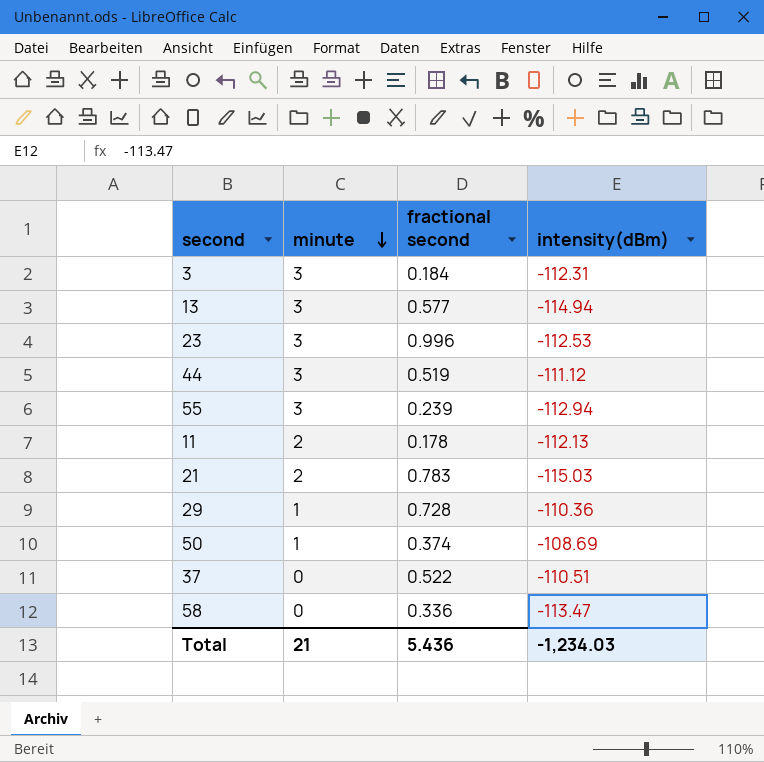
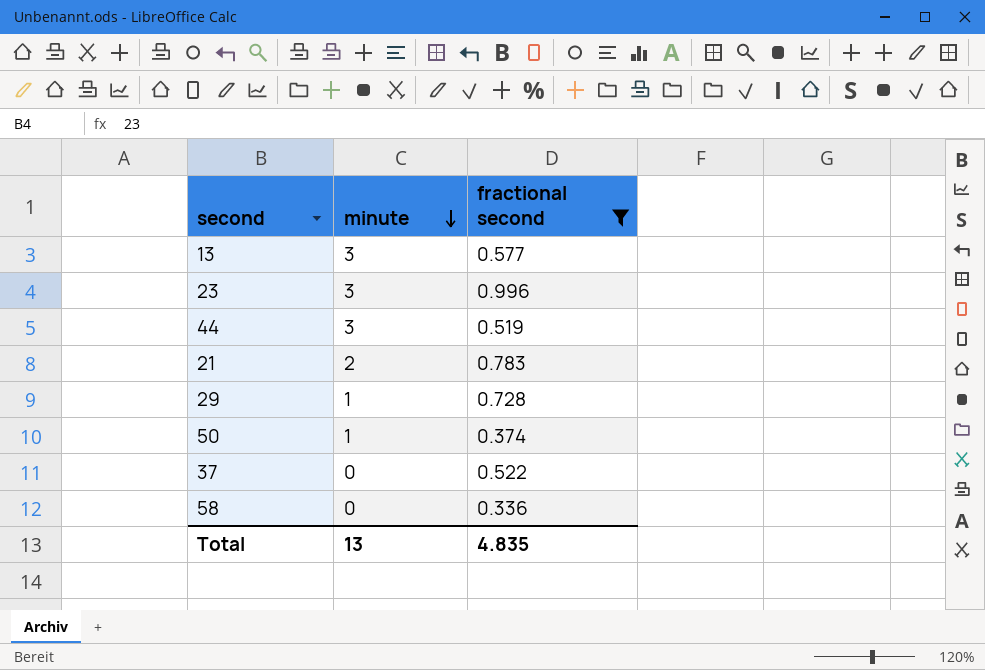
filter: none -> fractional second >= 0.336
column intensity(dBm) | position: 4 -> none
Total | minute: 21 -> 13
Total | fractional second: 5.436 -> 4.835

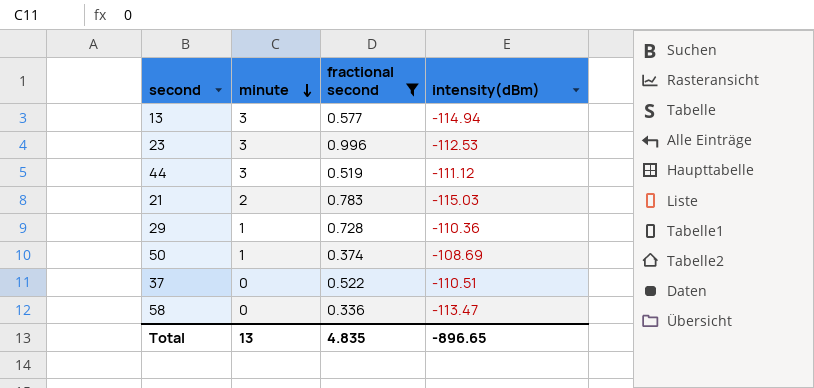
column intensity(dBm) | position: none -> 4

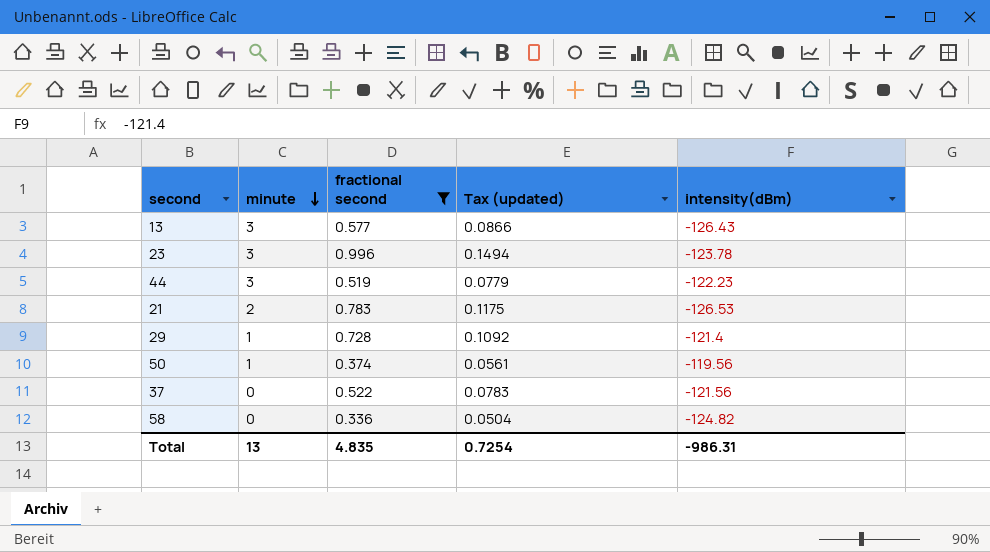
column Tax (updated) | formula: none -> [fractional second] * 0.15
13 | intensity(dBm): -114.94 -> -126.43
23 | intensity(dBm): -112.53 -> -123.78
44 | intensity(dBm): -111.12 -> -122.23
21 | intensity(dBm): -115.03 -> -126.53
29 | intensity(dBm): -110.36 -> -121.4
50 | intensity(dBm): -108.69 -> -119.56
37 | intensity(dBm): -110.51 -> -121.56
58 | intensity(dBm): -113.47 -> -124.82
Total | intensity(dBm): -896.65 -> -986.31

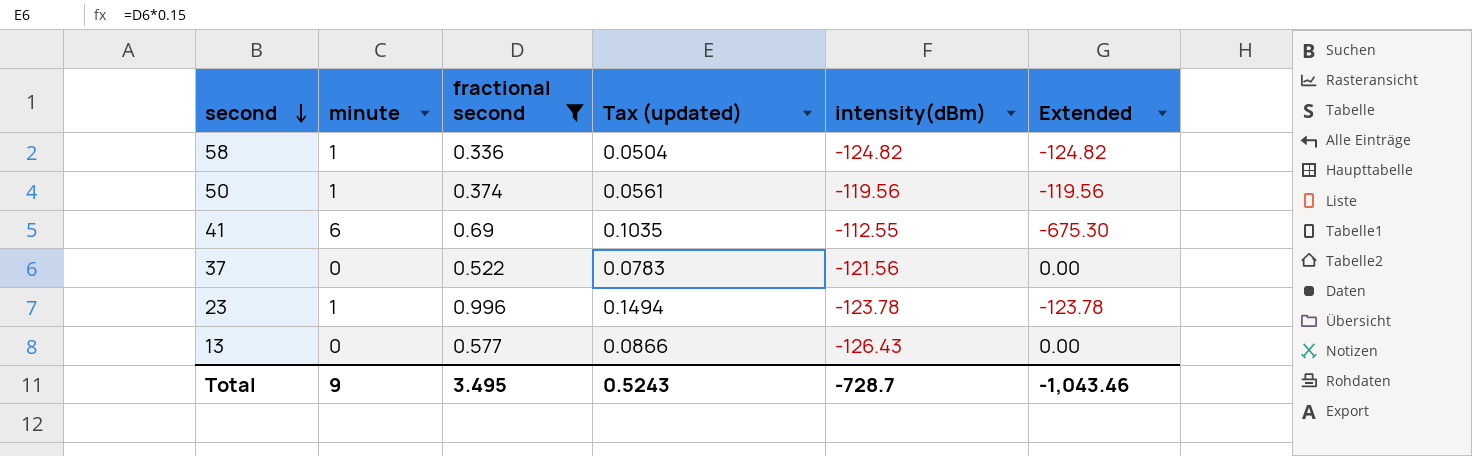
row order: minute descending -> second descending
column Extended | formula: none -> [minute] * [intensity(dBm)]
row 44: 3 | 0.519 | 0.0779 | -122.23 -> none
row 21: 2 | 0.783 | 0.1175 | -126.53 -> none
row 29: 1 | 0.728 | 0.1092 | -121.4 -> none
58 | minute: 0 -> 1
row 41: none -> 6 | 0.69 | 0.1035 | -112.55 | -675.30
23 | minute: 3 -> 1
13 | minute: 3 -> 0
Total | minute: 13 -> 9
Total | fractional second: 4.835 -> 3.495
Total | Tax (updated): 0.7254 -> 0.5243
Total | intensity(dBm): -986.31 -> -728.7

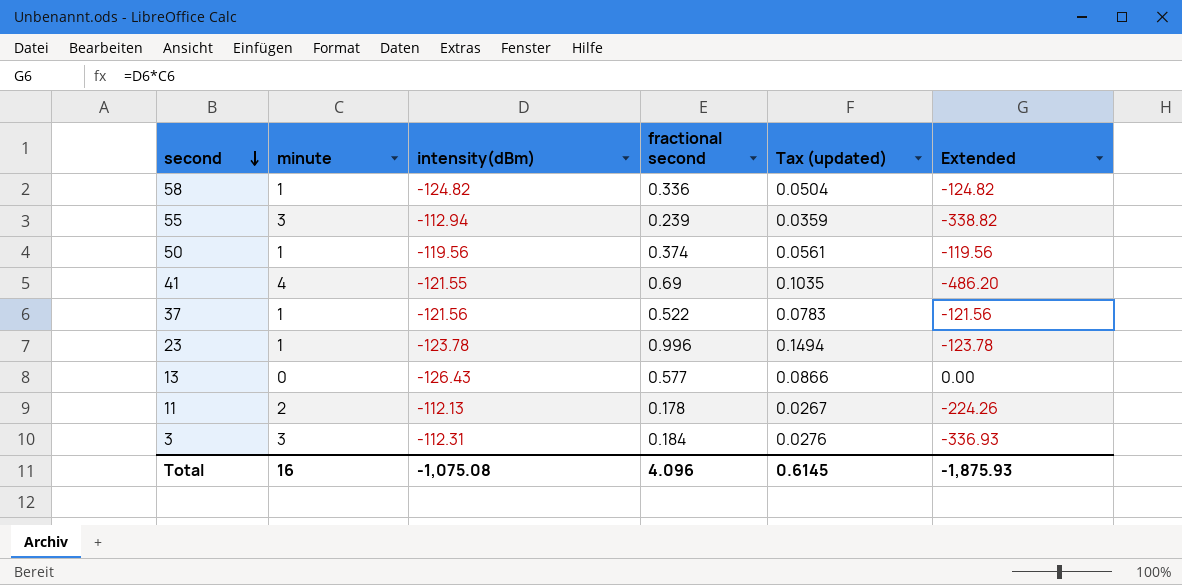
filter: fractional second >= 0.336 -> none
column intensity(dBm) | position: 5 -> 3
41 | minute: 6 -> 4
41 | intensity(dBm): -112.55 -> -121.55
41 | Extended: -675.30 -> -486.20
37 | minute: 0 -> 1
37 | Extended: 0.00 -> -121.56
Total | minute: 9 -> 16
Total | intensity(dBm): -728.7 -> -1,075.08
Total | fractional second: 3.495 -> 4.096
Total | Tax (updated): 0.5243 -> 0.6145
Total | Extended: -1,043.46 -> -1,875.93

